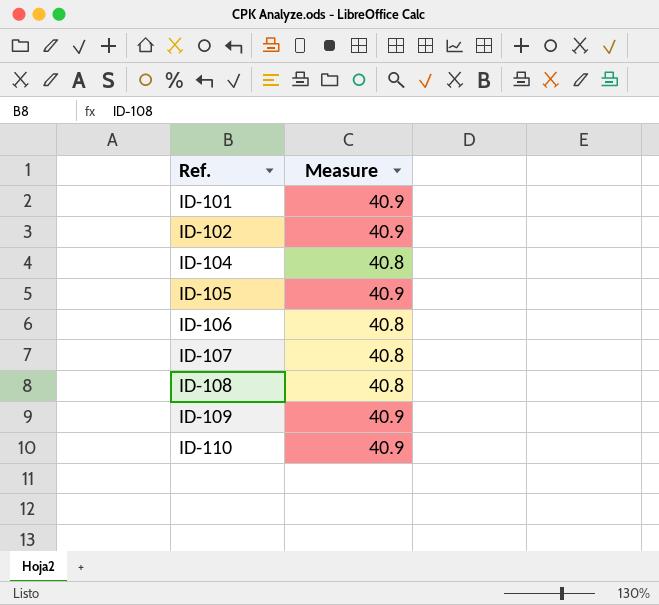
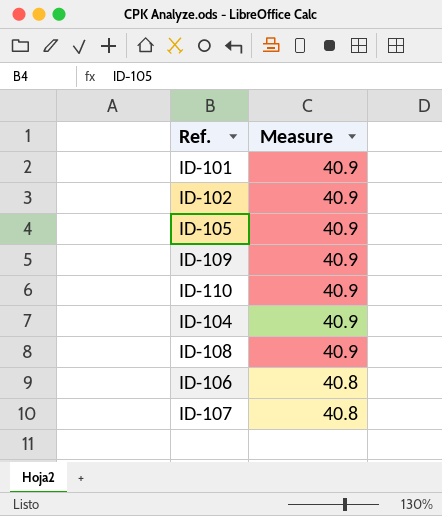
row order: Ref. ascending -> Measure descending
ID-104 | Measure: 40.8 -> 40.9
ID-108 | Measure: 40.8 -> 40.9

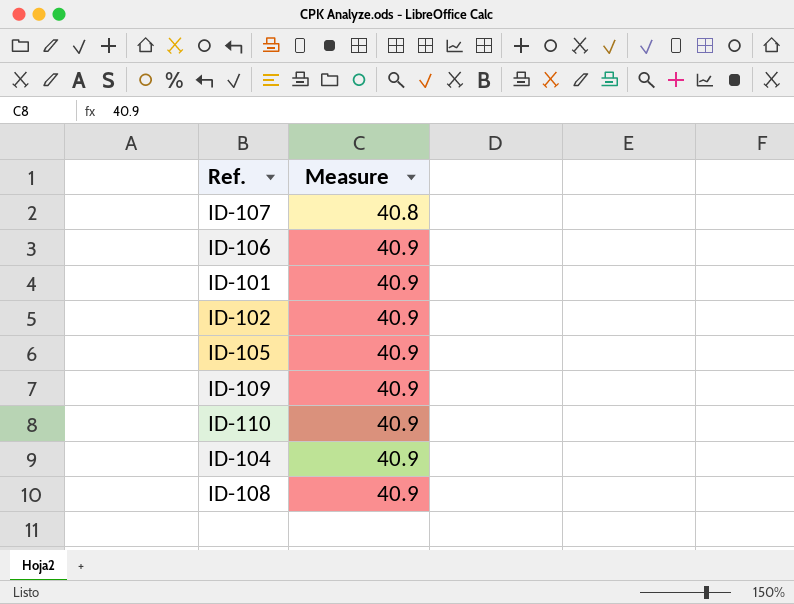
row order: Measure descending -> Measure ascending
ID-106 | Measure: 40.8 -> 40.9

